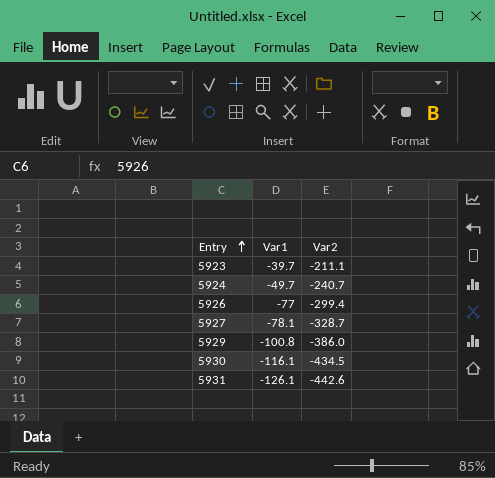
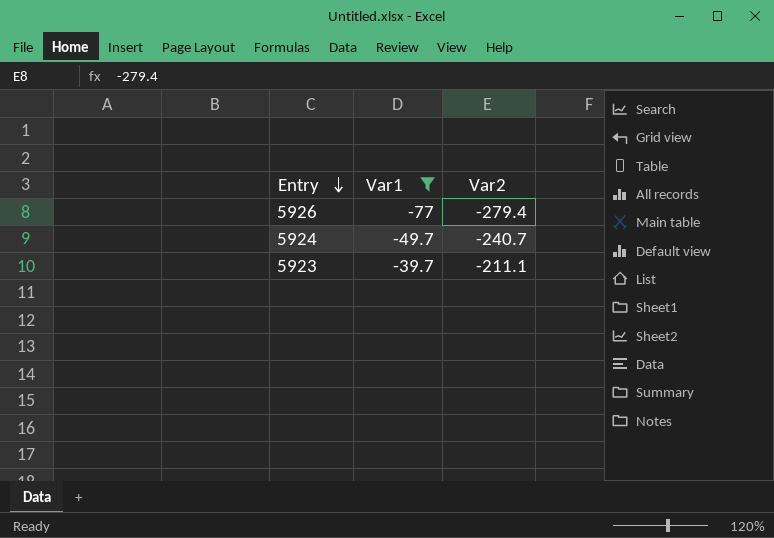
filter: none -> Var1 >= -77
row order: Entry ascending -> Entry descending
5926 | Var2: -299.4 -> -279.4

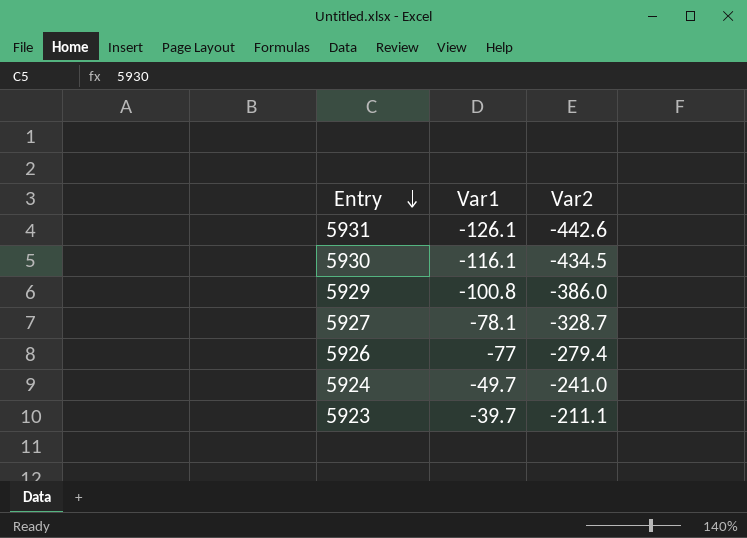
filter: Var1 >= -77 -> none
5924 | Var2: -240.7 -> -241.0

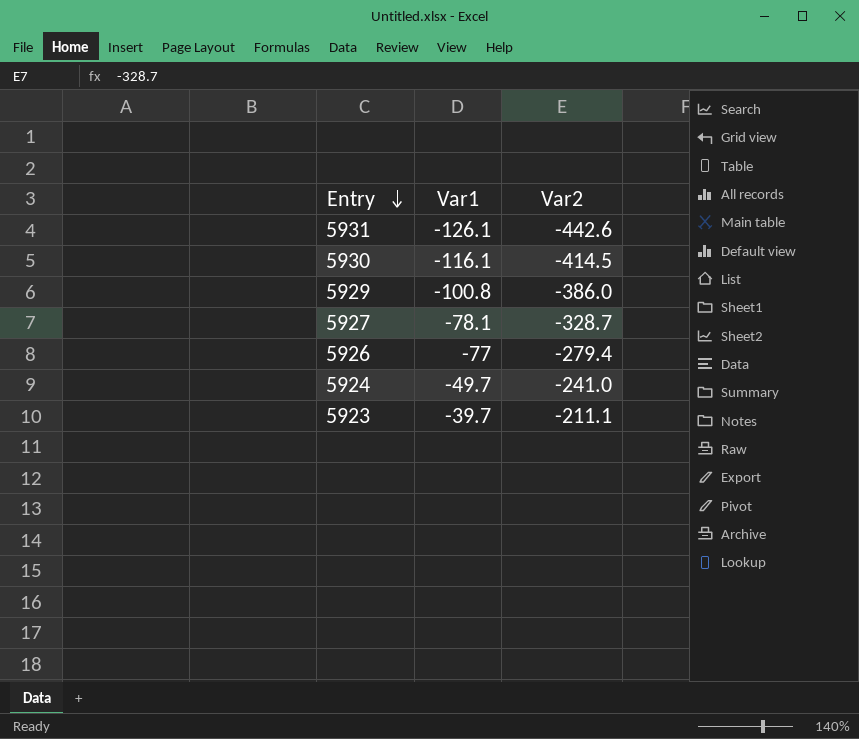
5930 | Var2: -434.5 -> -414.5

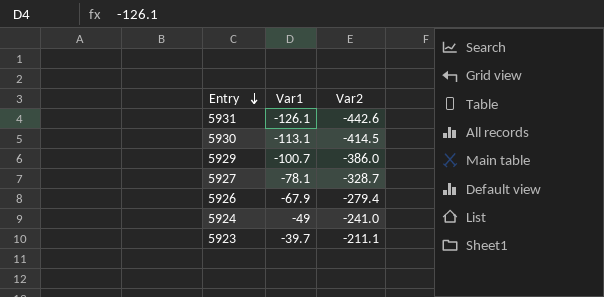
5930 | Var1: -116.1 -> -113.1
5929 | Var1: -100.8 -> -100.7
5926 | Var1: -77 -> -67.9
5924 | Var1: -49.7 -> -49

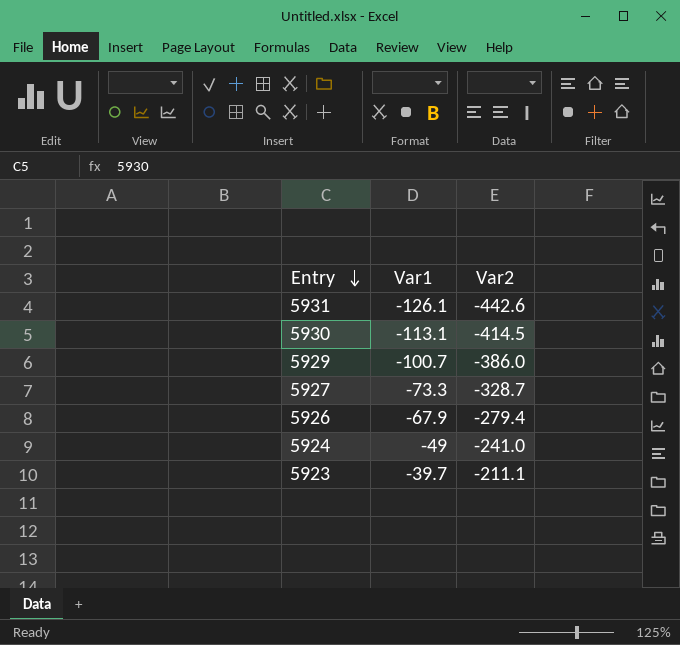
5927 | Var1: -78.1 -> -73.3

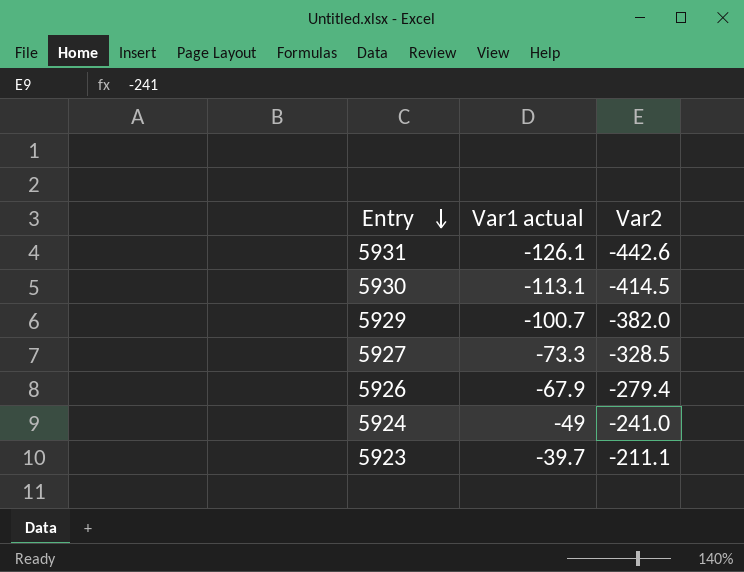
column name: Var1 -> Var1 actual
5929 | Var2: -386.0 -> -382.0
5927 | Var2: -328.7 -> -328.5

